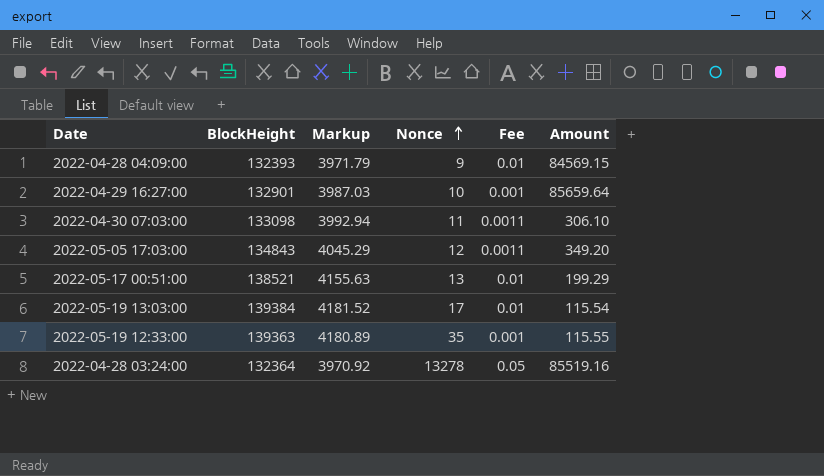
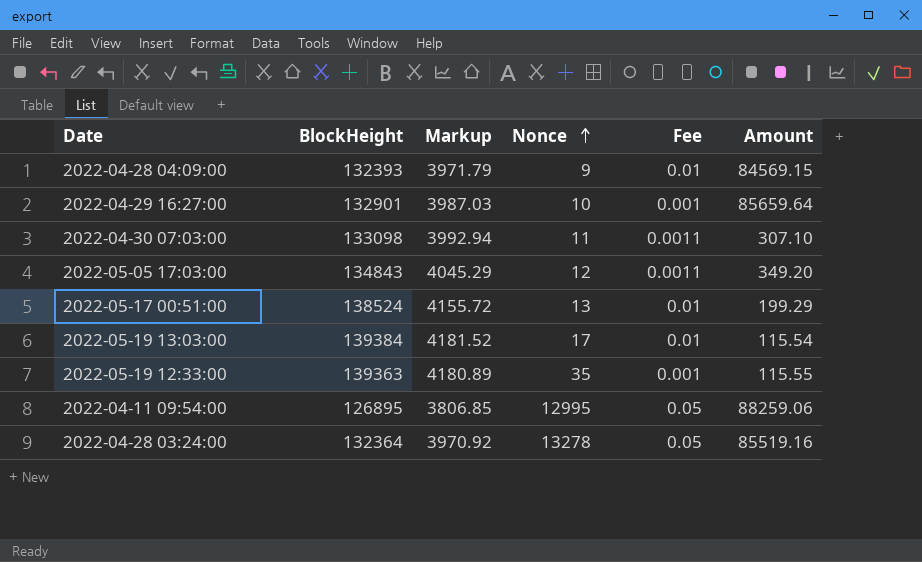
2022-04-30 07:03:00 | Amount: 306.10 -> 307.10
2022-05-17 00:51:00 | BlockHeight: 138521 -> 138524
2022-05-17 00:51:00 | Markup: 4155.63 -> 4155.72
row 2022-04-11 09:54:00: none -> 126895 | 3806.85 | 12995 | 0.05 | 88259.06

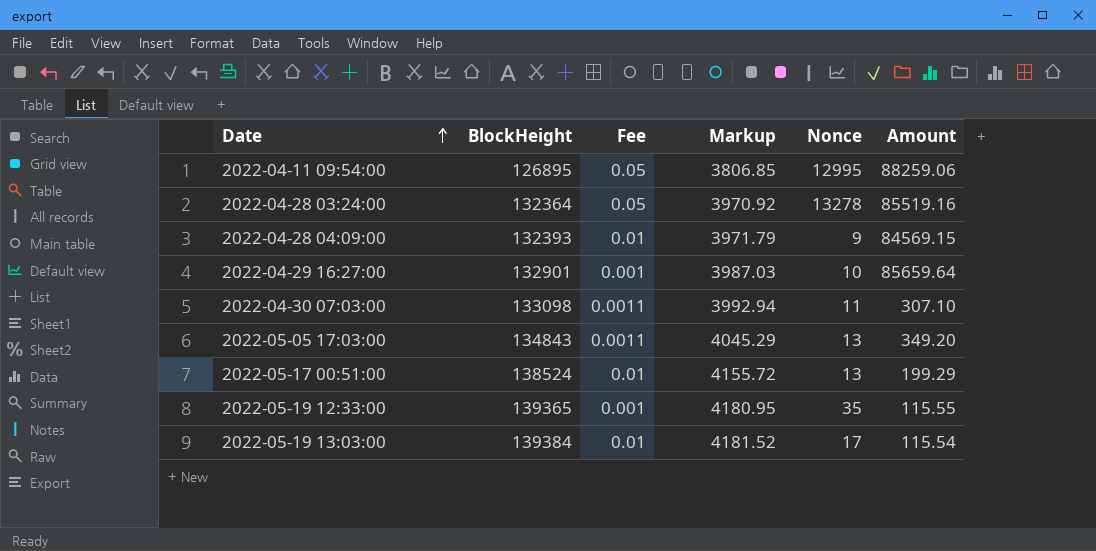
row order: Nonce ascending -> Date ascending
column Fee | position: 5 -> 3
2022-05-05 17:03:00 | Nonce: 12 -> 13
2022-05-19 12:33:00 | BlockHeight: 139363 -> 139365
2022-05-19 12:33:00 | Markup: 4180.89 -> 4180.95

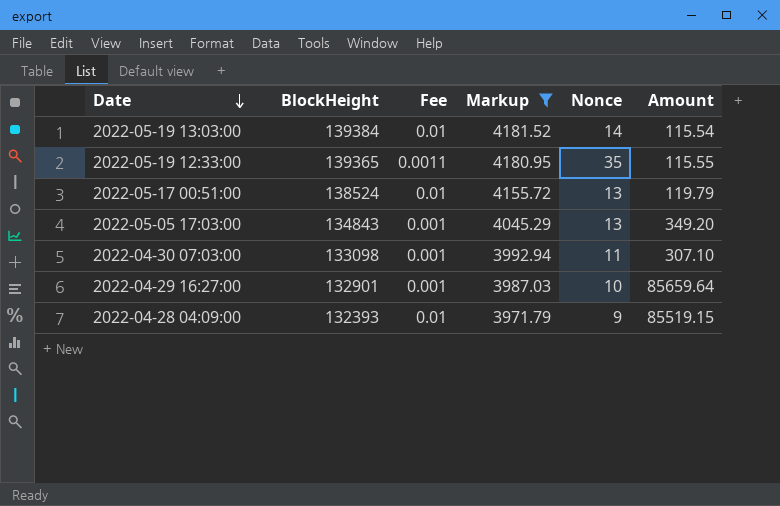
filter: none -> Markup >= 3971.79
row order: Date ascending -> Date descending
2022-05-19 13:03:00 | Nonce: 17 -> 14
2022-05-19 12:33:00 | Fee: 0.001 -> 0.0011
2022-05-17 00:51:00 | Amount: 199.29 -> 119.79
2022-05-05 17:03:00 | Fee: 0.0011 -> 0.001
2022-04-30 07:03:00 | Fee: 0.0011 -> 0.001
2022-04-28 04:09:00 | Amount: 84569.15 -> 85519.15

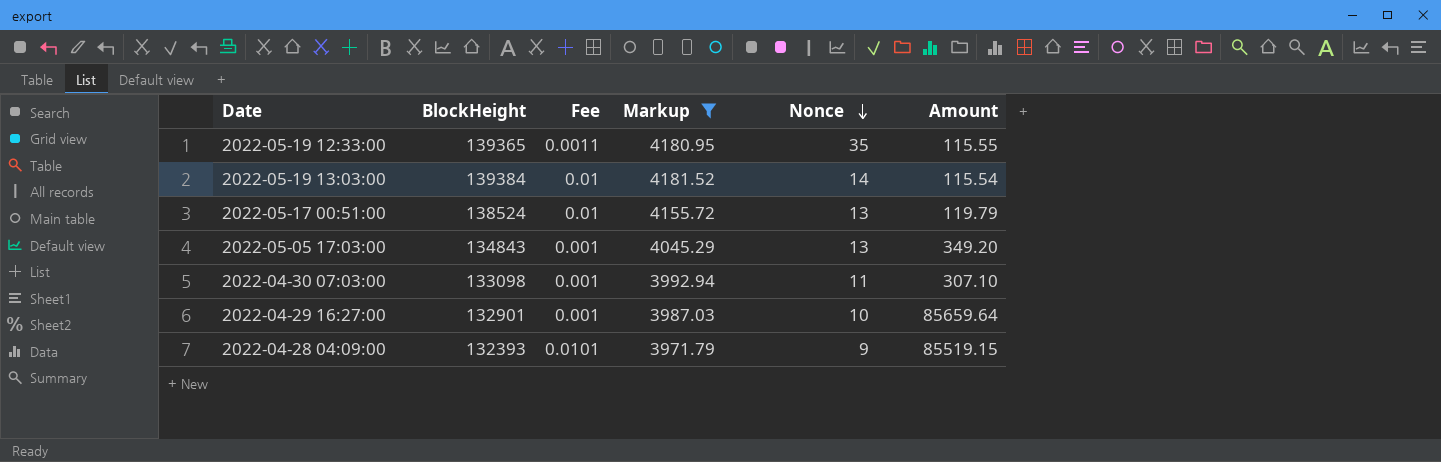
row order: Date descending -> Nonce descending
2022-04-28 04:09:00 | Fee: 0.01 -> 0.0101

